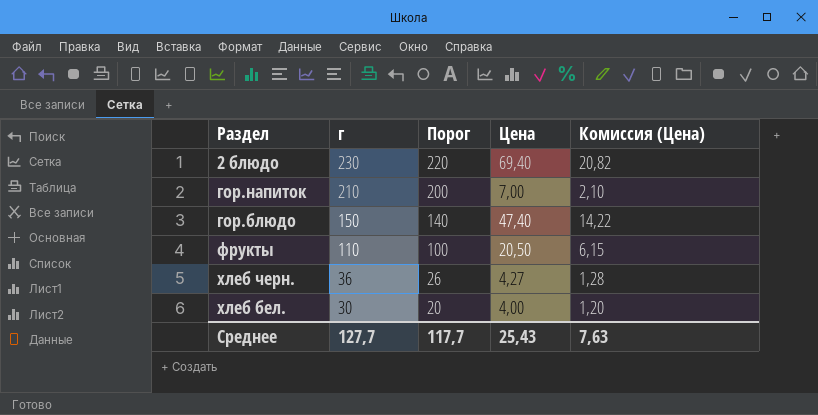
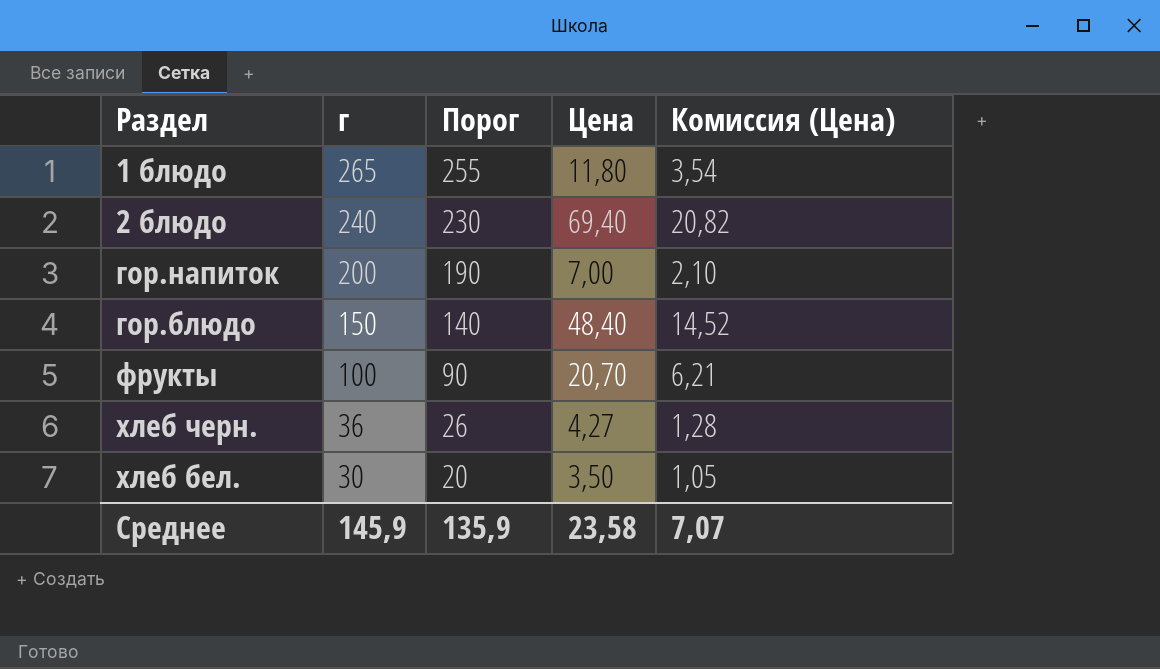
row 1 блюдо: none -> 265 | 255 | 11,80 | 3,54
2 блюдо | г: 230 -> 240
2 блюдо | Порог: 220 -> 230
гор.напиток | г: 210 -> 200
гор.напиток | Порог: 200 -> 190
гор.блюдо | Цена: 47,40 -> 48,40
гор.блюдо | Комиссия (Цена): 14,22 -> 14,52
фрукты | г: 110 -> 100
фрукты | Порог: 100 -> 90
фрукты | Цена: 20,50 -> 20,70
фрукты | Комиссия (Цена): 6,15 -> 6,21
хлеб бел. | Цена: 4,00 -> 3,50
хлеб бел. | Комиссия (Цена): 1,20 -> 1,05
Среднее | г: 127,7 -> 145,9
Среднее | Порог: 117,7 -> 135,9
Среднее | Цена: 25,43 -> 23,58
Среднее | Комиссия (Цена): 7,63 -> 7,07

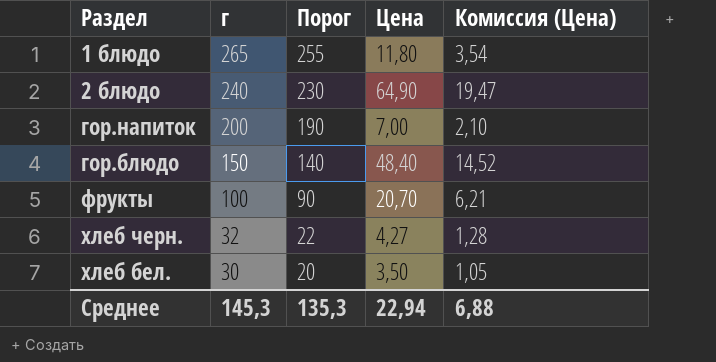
2 блюдо | Цена: 69,40 -> 64,90
2 блюдо | Комиссия (Цена): 20,82 -> 19,47
хлеб черн. | г: 36 -> 32
хлеб черн. | Порог: 26 -> 22
Среднее | г: 145,9 -> 145,3
Среднее | Порог: 135,9 -> 135,3
Среднее | Цена: 23,58 -> 22,94
Среднее | Комиссия (Цена): 7,07 -> 6,88

